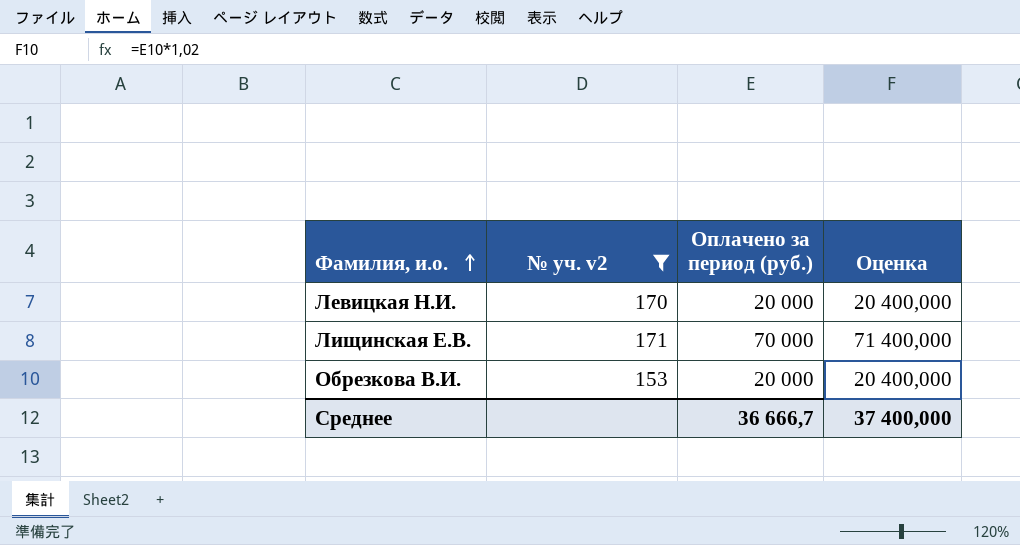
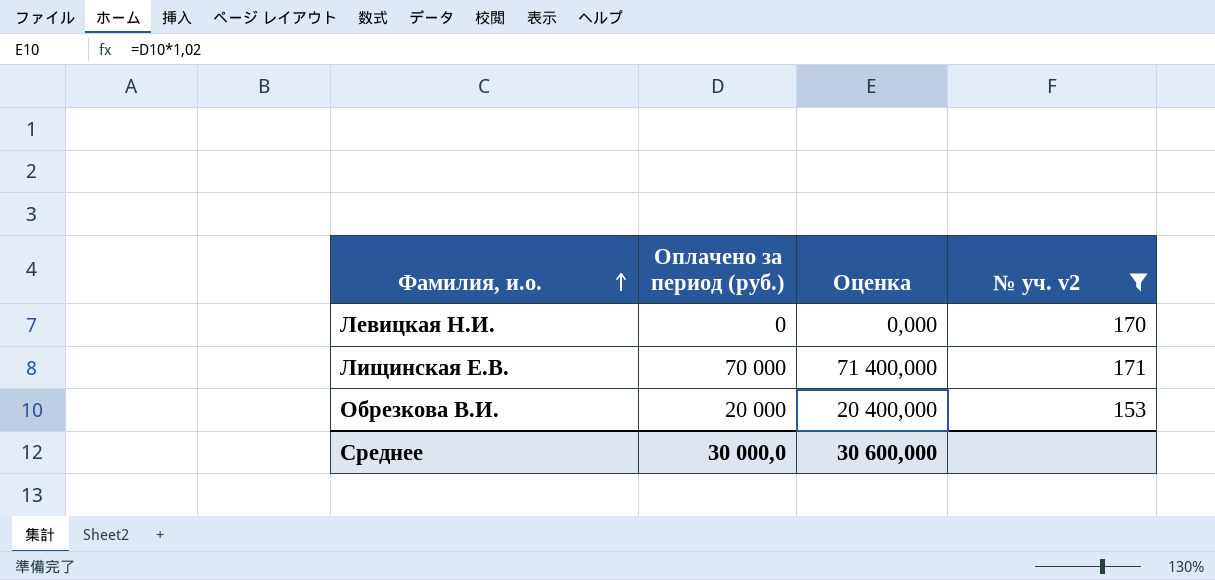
column № уч. v2 | position: 2 -> 4
Левицкая Н.И. | Оплачено за период (руб.): 20 000 -> 0
Левицкая Н.И. | Оценка: 20 400,000 -> 0,000
Среднее | Оплачено за период (руб.): 36 666,7 -> 30 000,0
Среднее | Оценка: 37 400,000 -> 30 600,000

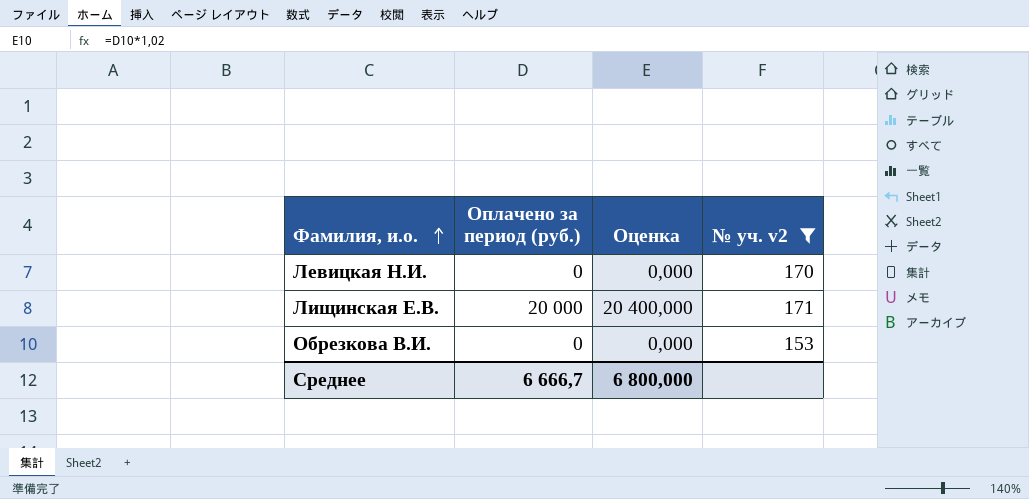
Лищинская Е.В. | Оплачено за период (руб.): 70 000 -> 20 000
Лищинская Е.В. | Оценка: 71 400,000 -> 20 400,000
Обрезкова В.И. | Оплачено за период (руб.): 20 000 -> 0
Обрезкова В.И. | Оценка: 20 400,000 -> 0,000
Среднее | Оплачено за период (руб.): 30 000,0 -> 6 666,7
Среднее | Оценка: 30 600,000 -> 6 800,000

